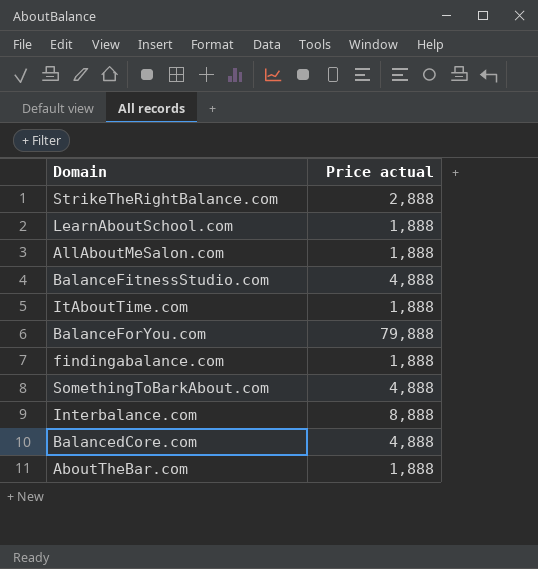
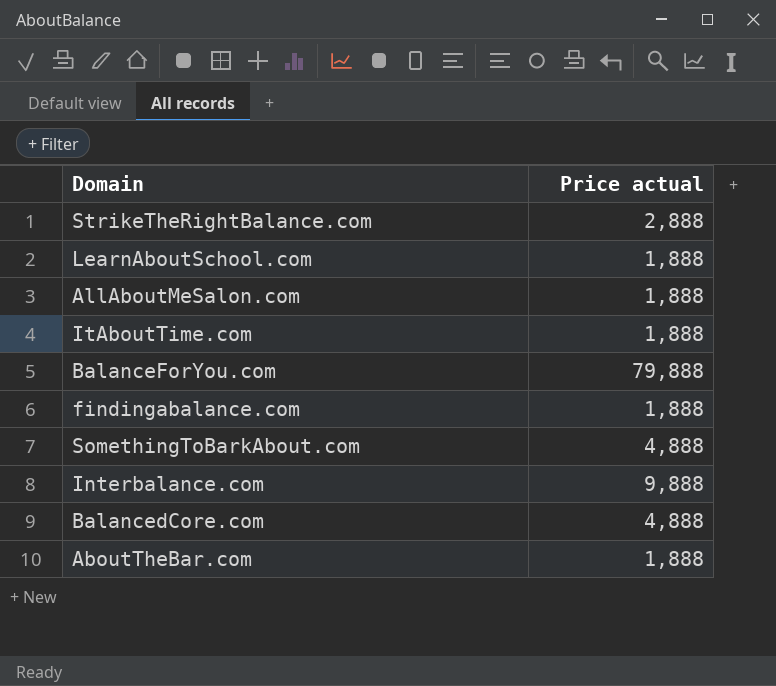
row BalanceFitnessStudio.com: 4,888 -> none
Interbalance.com | Price actual: 8,888 -> 9,888

